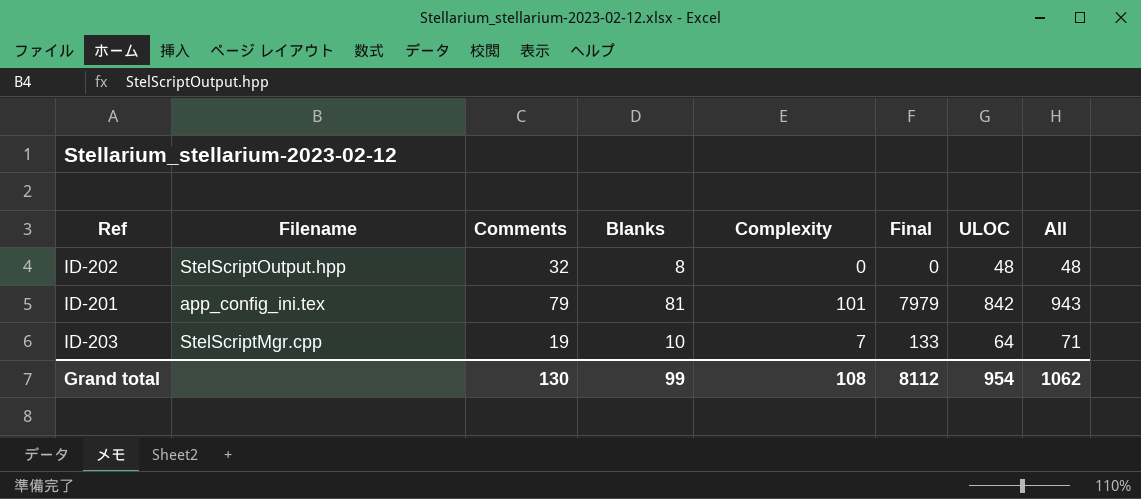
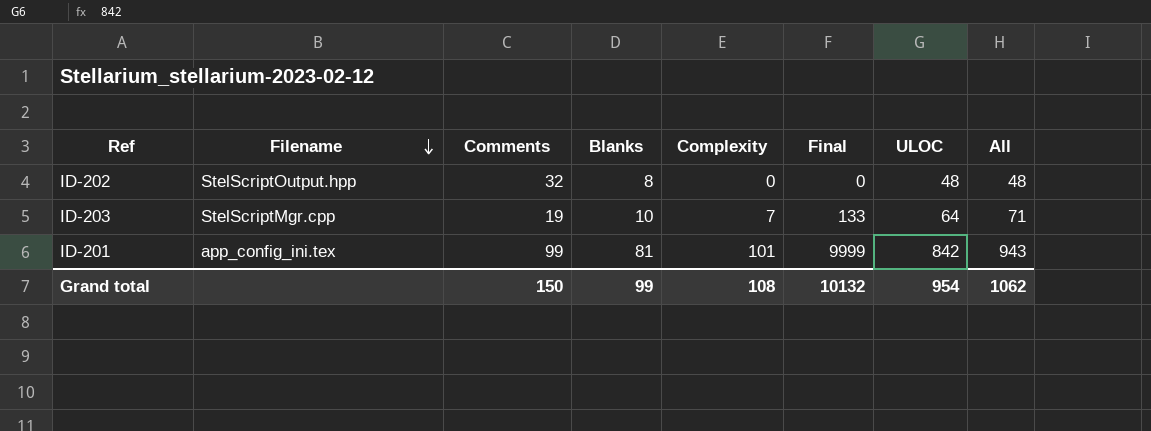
row order: none -> Filename descending
ID-201 | Comments: 79 -> 99
ID-201 | Final: 7979 -> 9999
Grand total | Comments: 130 -> 150
Grand total | Final: 8112 -> 10132

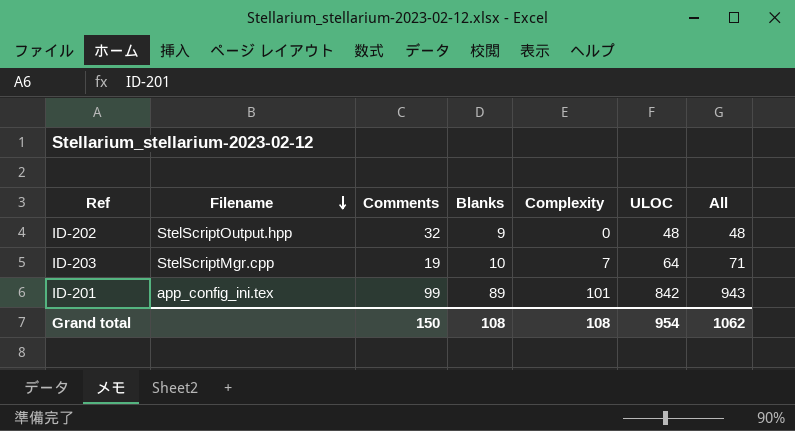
column Final | formula: [Comments] * [Complexity] -> none
ID-202 | Blanks: 8 -> 9
ID-201 | Blanks: 81 -> 89
Grand total | Blanks: 99 -> 108

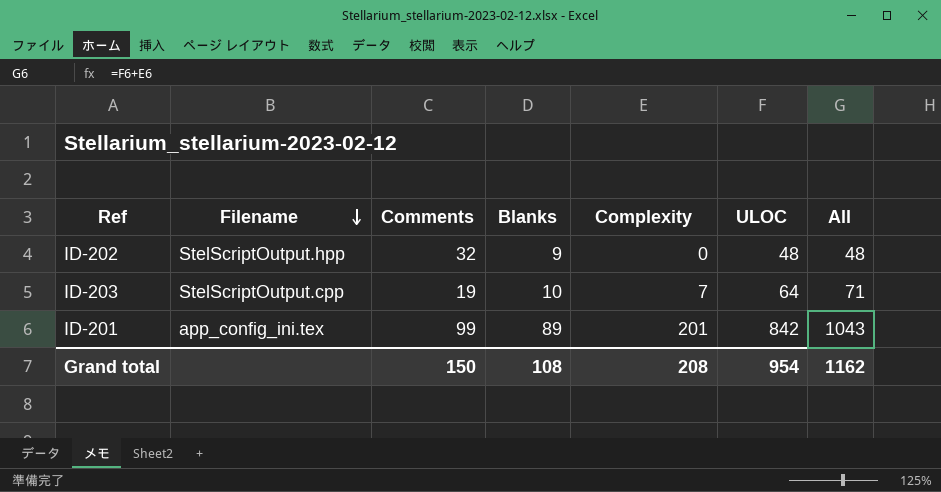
ID-203 | Filename: StelScriptMgr.cpp -> StelScriptOutput.cpp
ID-201 | Complexity: 101 -> 201
ID-201 | All: 943 -> 1043
Grand total | Complexity: 108 -> 208
Grand total | All: 1062 -> 1162

